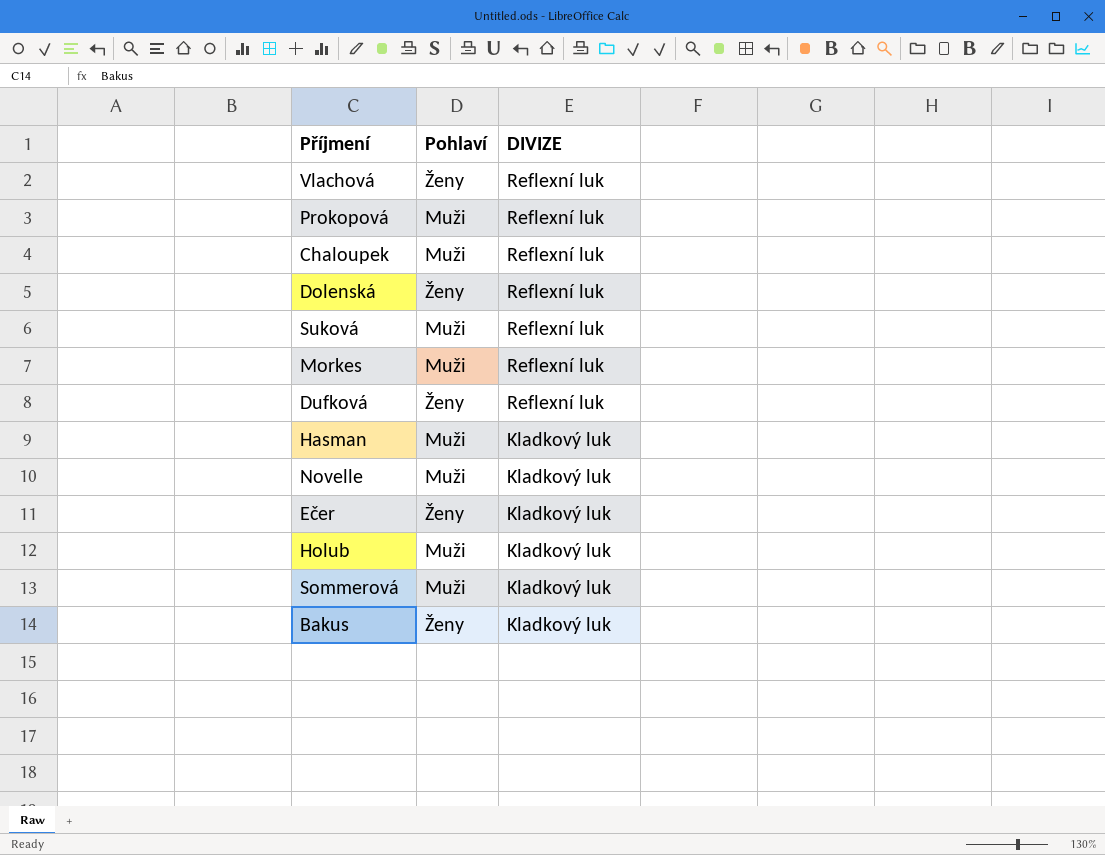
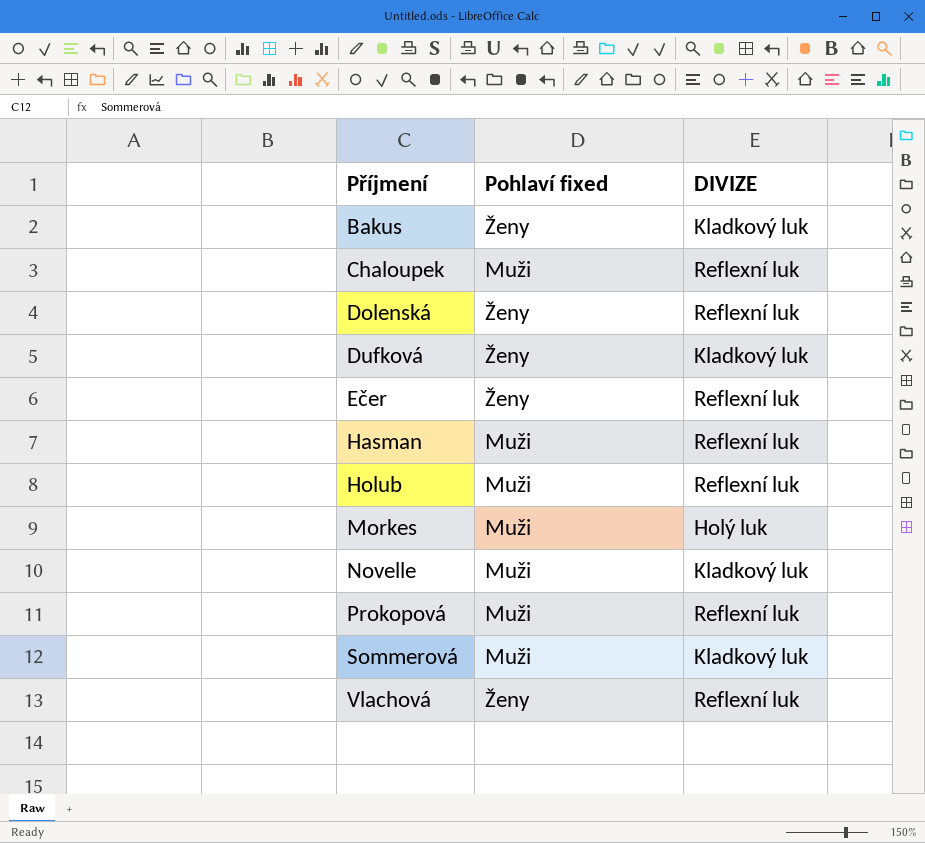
row order: DIVIZE descending -> Příjmení ascending
column name: Pohlaví -> Pohlaví fixed
row Suková: Muži | Reflexní luk -> none
Dufková | DIVIZE: Reflexní luk -> Kladkový luk
Ečer | DIVIZE: Kladkový luk -> Reflexní luk
Hasman | DIVIZE: Kladkový luk -> Reflexní luk
Holub | DIVIZE: Kladkový luk -> Reflexní luk
Morkes | DIVIZE: Reflexní luk -> Holý luk

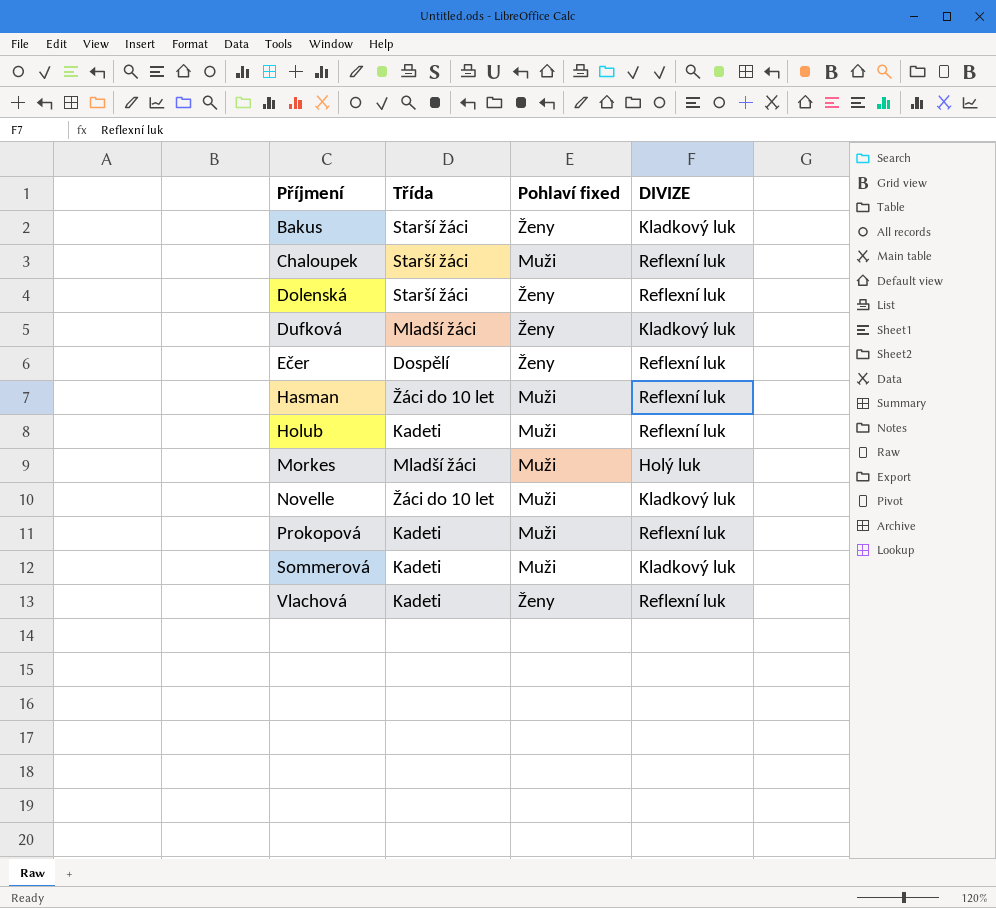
column Třída | position: none -> 2

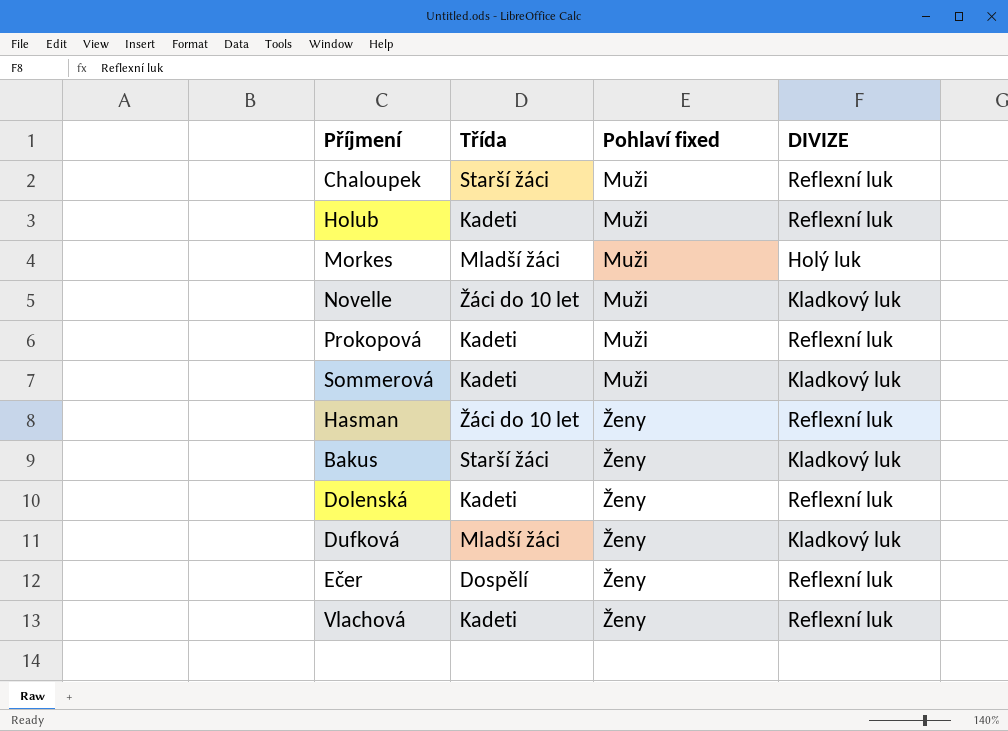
row order: Příjmení ascending -> Pohlaví fixed ascending
Hasman | Pohlaví fixed: Muži -> Ženy
Dolenská | Třída: Starší žáci -> Kadeti

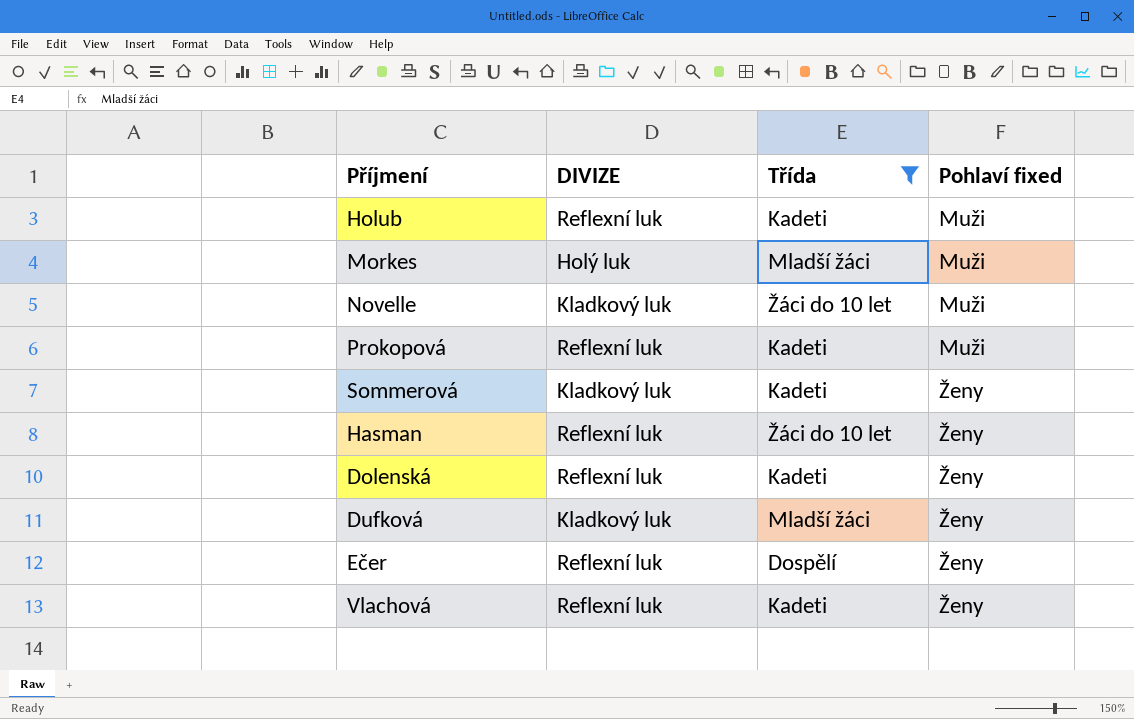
filter: none -> Třída != Starší žáci
column DIVIZE | position: 4 -> 2
Sommerová | Pohlaví fixed: Muži -> Ženy

